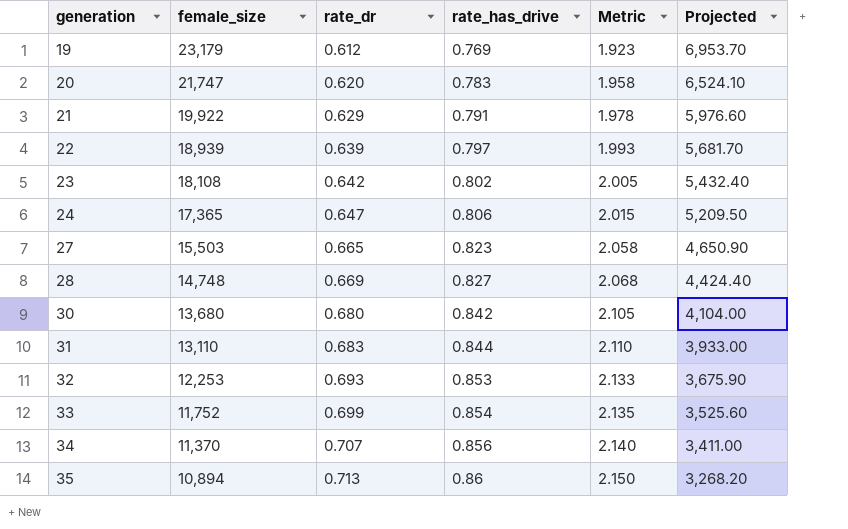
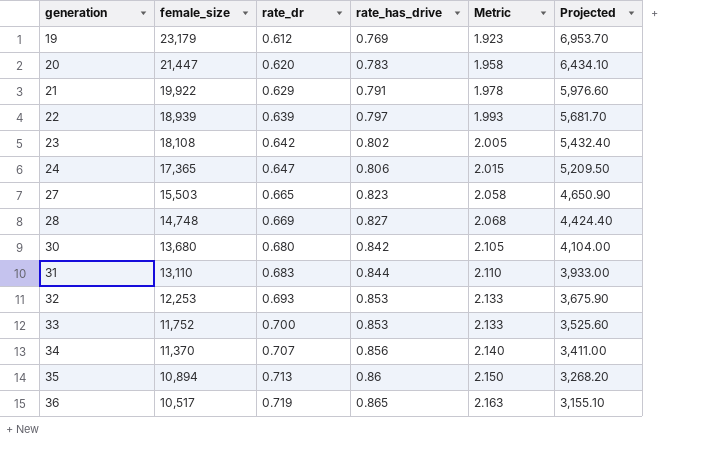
20 | female_size: 21,747 -> 21,447
20 | Projected: 6,524.10 -> 6,434.10
33 | rate_dr: 0.699 -> 0.700
33 | rate_has_drive: 0.854 -> 0.853
33 | Metric: 2.135 -> 2.133
row 36: none -> 10,517 | 0.719 | 0.865 | 2.163 | 3,155.10

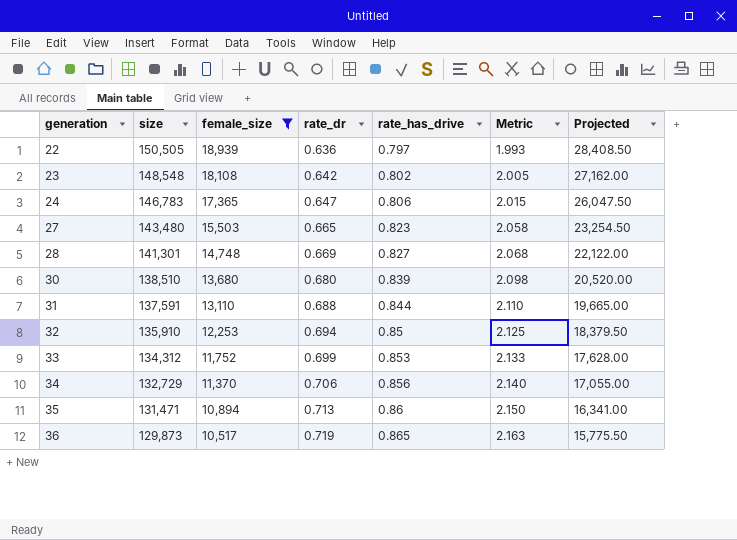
filter: none -> female_size <= 18,939
column size | position: none -> 2
column Projected | formula: [female_size] * 0.3 -> [female_size] * 1.5
22 | rate_dr: 0.639 -> 0.636
30 | rate_has_drive: 0.842 -> 0.839
30 | Metric: 2.105 -> 2.098
31 | rate_dr: 0.683 -> 0.688
32 | rate_dr: 0.693 -> 0.694
32 | rate_has_drive: 0.853 -> 0.85
32 | Metric: 2.133 -> 2.125
33 | rate_dr: 0.700 -> 0.699
34 | rate_dr: 0.707 -> 0.706

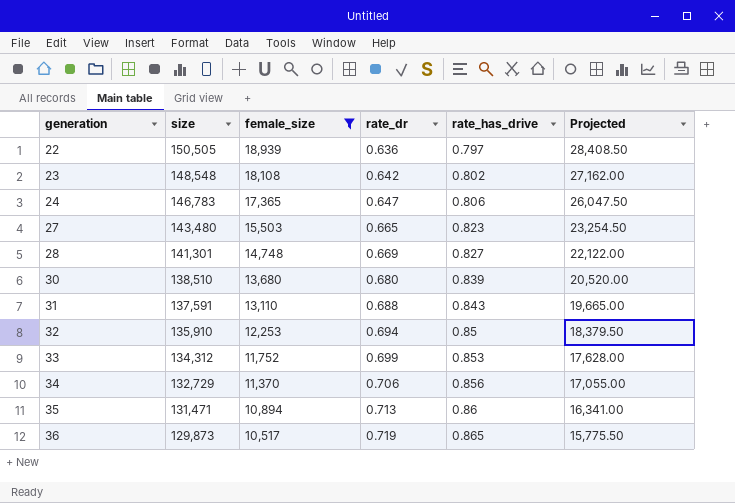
column Metric | formula: [rate_has_drive] * 2.5 -> none
31 | rate_has_drive: 0.844 -> 0.843

